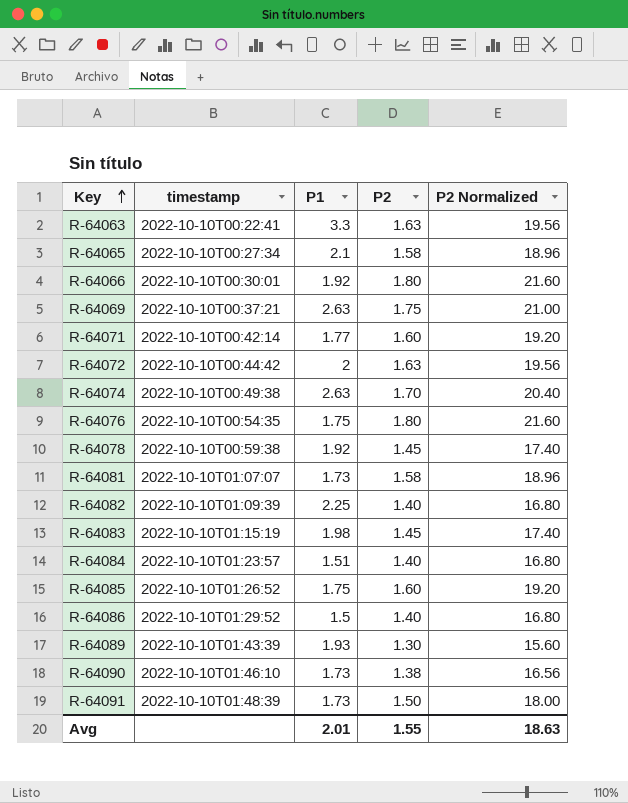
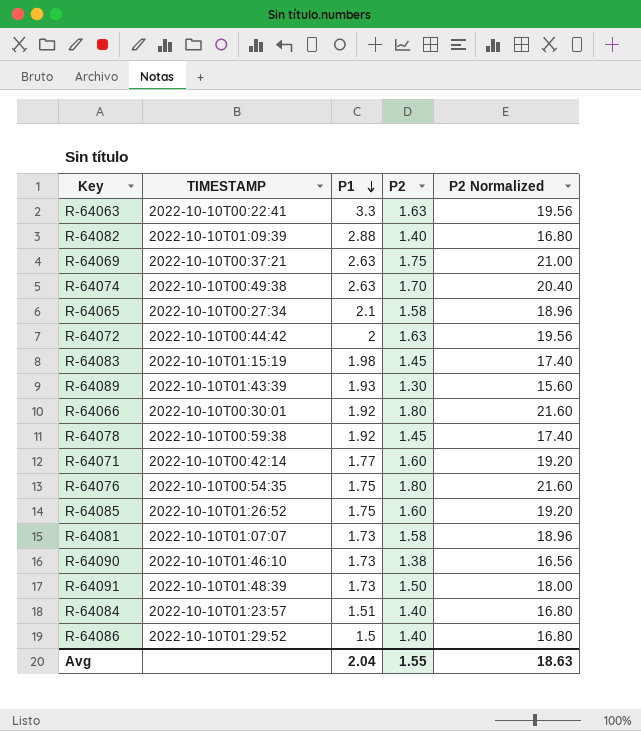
row order: Key ascending -> P1 descending
column name: timestamp -> TIMESTAMP
R-64082 | P1: 2.25 -> 2.88
Avg | P1: 2.01 -> 2.04

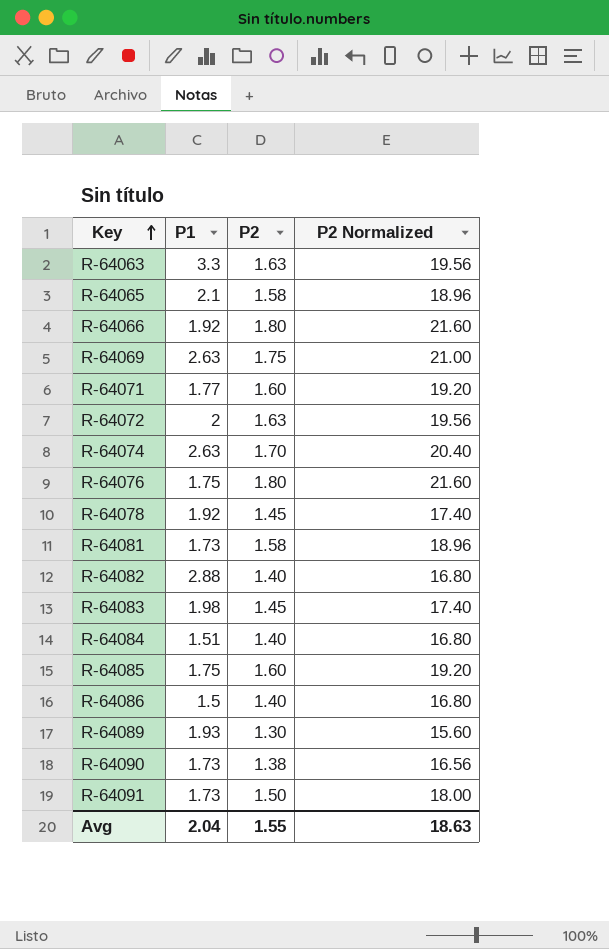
row order: P1 descending -> Key ascending
column TIMESTAMP | position: 2 -> none

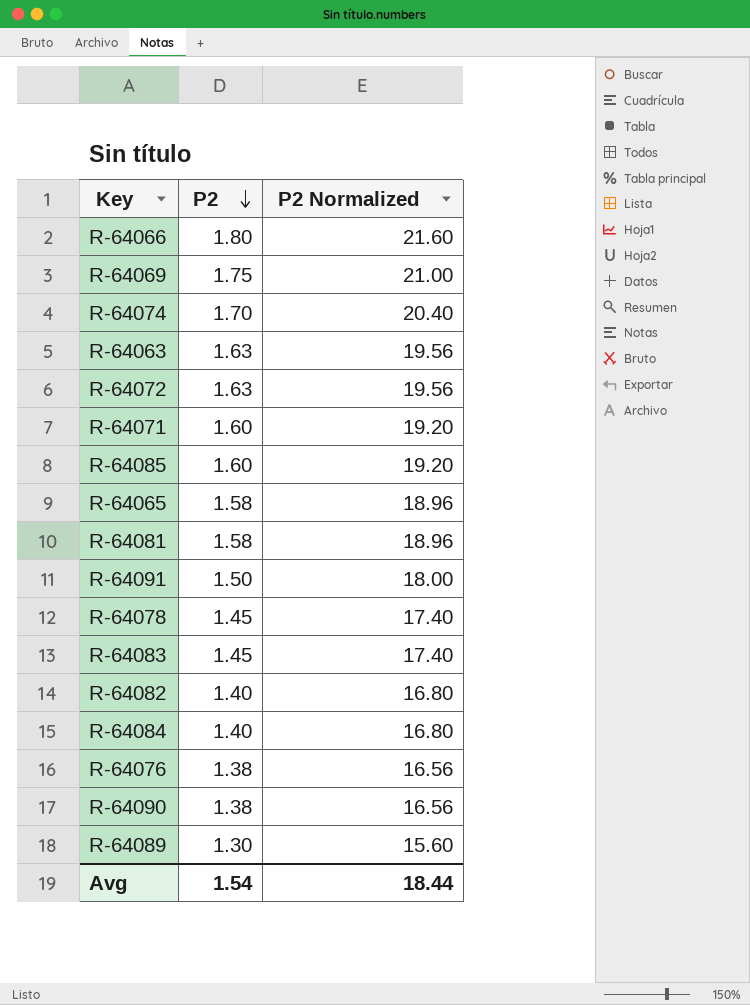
row order: Key ascending -> P2 descending
column P1 | position: 2 -> none
row R-64086: 1.5 | 1.40 | 16.80 -> none
R-64076 | P2: 1.80 -> 1.38
R-64076 | P2 Normalized: 21.60 -> 16.56
Avg | P2: 1.55 -> 1.54
Avg | P2 Normalized: 18.63 -> 18.44

